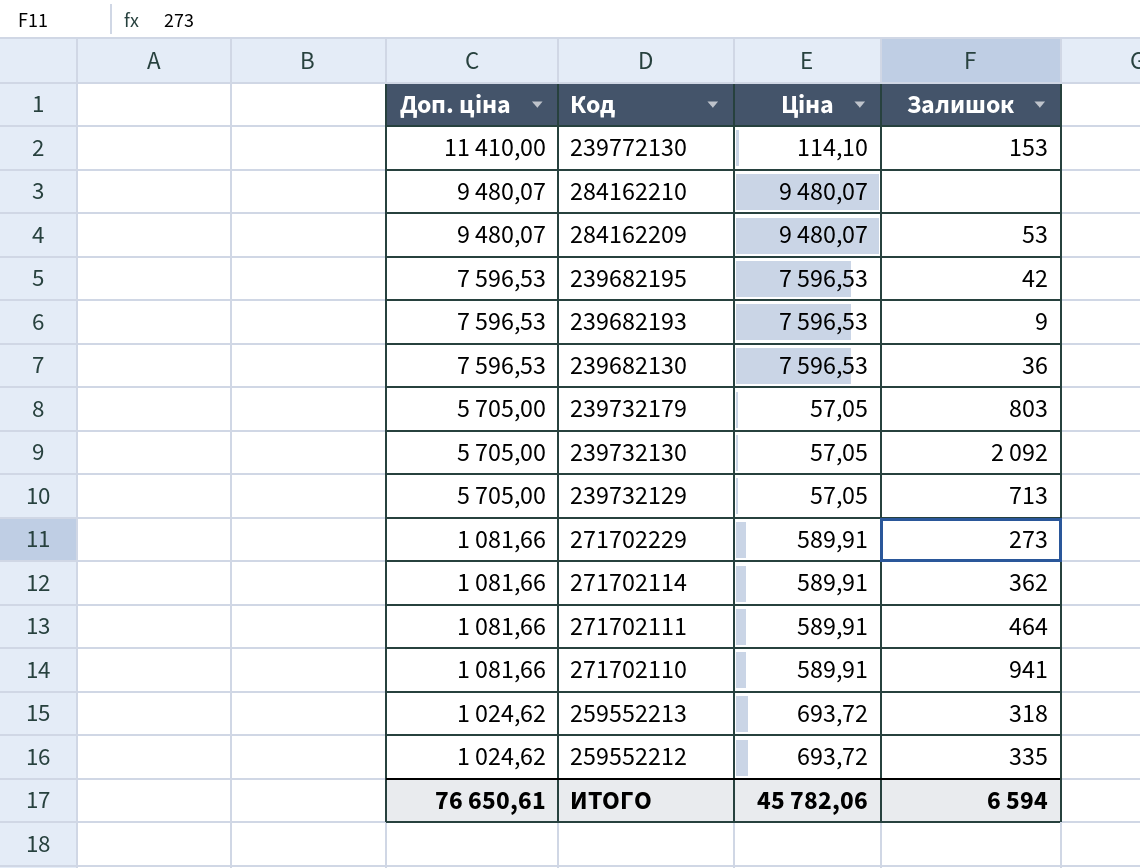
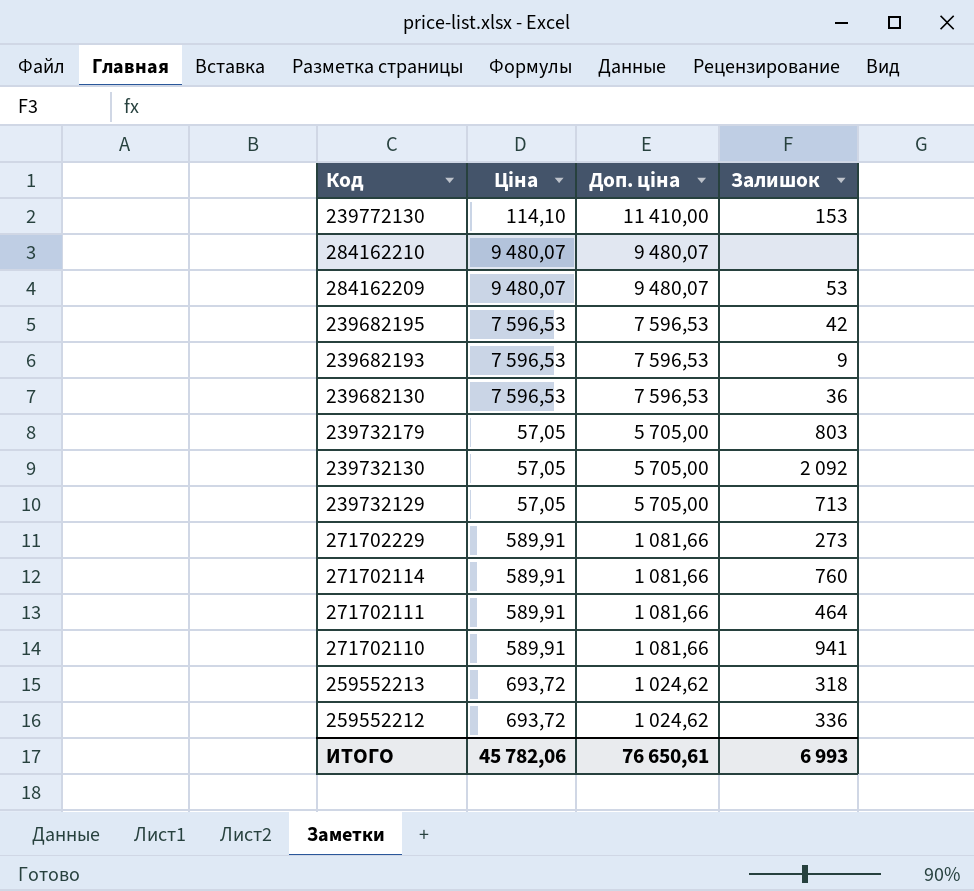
column Доп. ціна | position: 1 -> 3
271702114 | Залишок: 362 -> 760
259552212 | Залишок: 335 -> 336
ИТОГО | Залишок: 6 594 -> 6 993

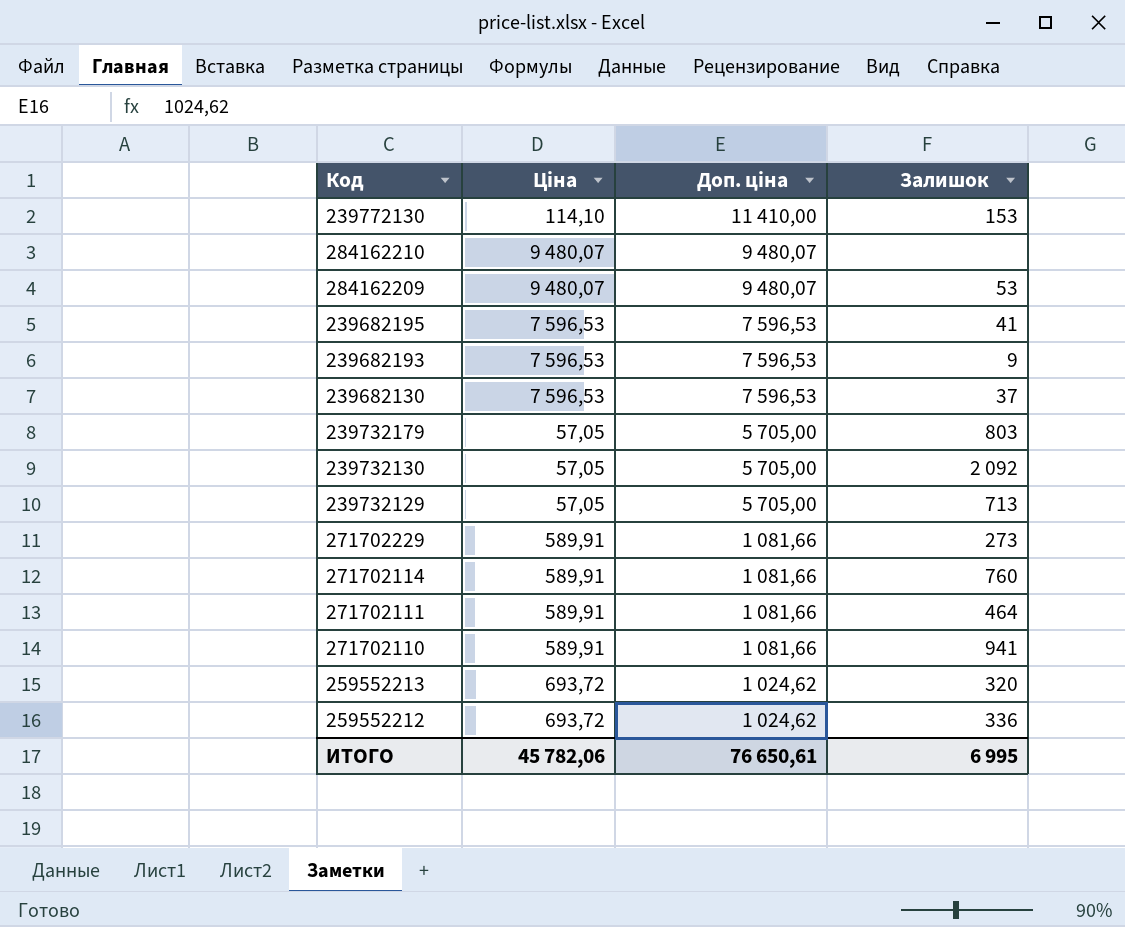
239682195 | Залишок: 42 -> 41
239682130 | Залишок: 36 -> 37
259552213 | Залишок: 318 -> 320
ИТОГО | Залишок: 6 993 -> 6 995

